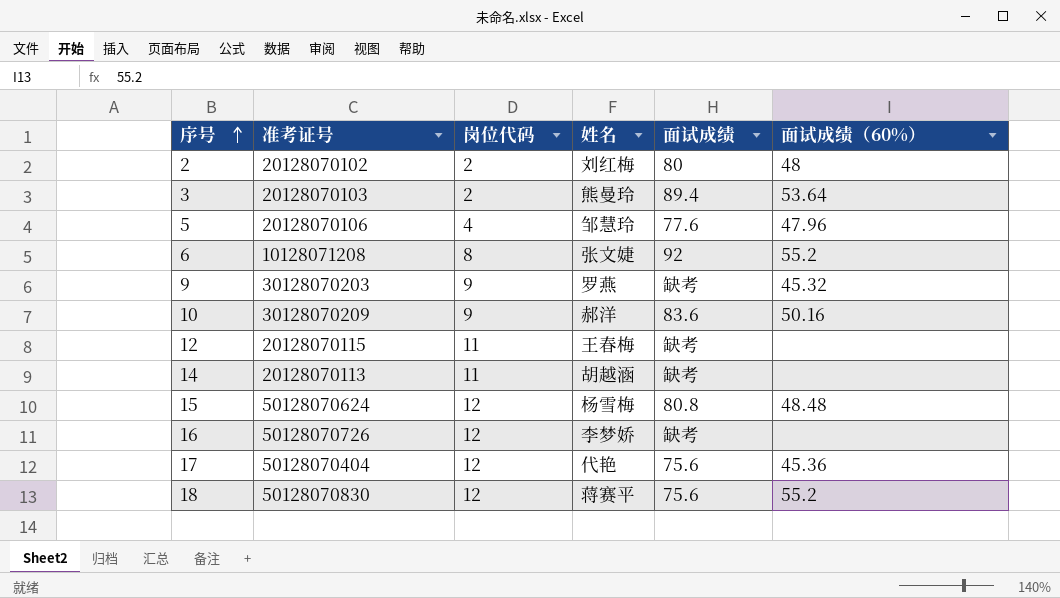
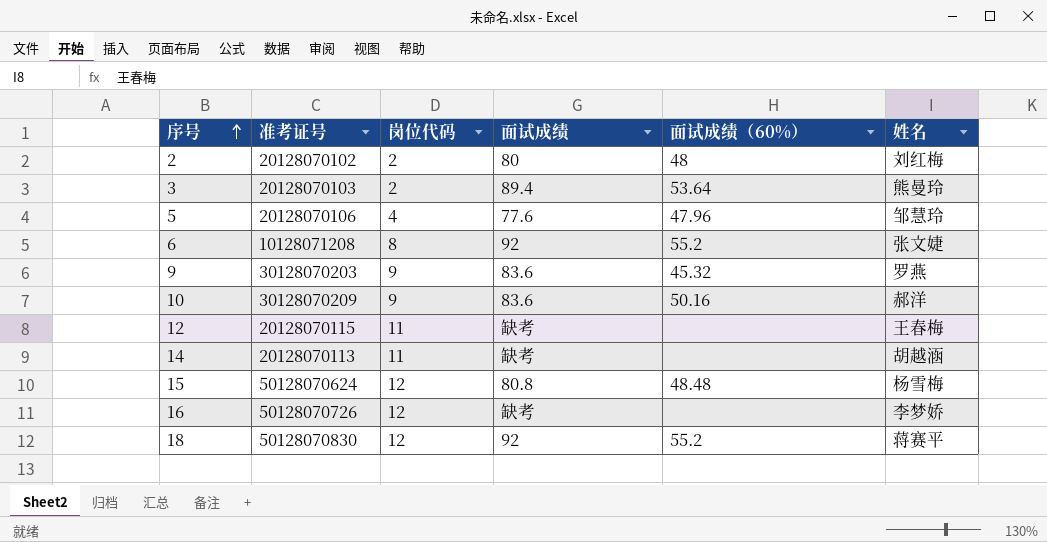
column 姓名 | position: 4 -> 6
row 17: 50128070404 | 12 | 代艳 | 75.6 | 45.36 -> none
9 | 面试成绩: 缺考 -> 83.6
18 | 面试成绩: 75.6 -> 92

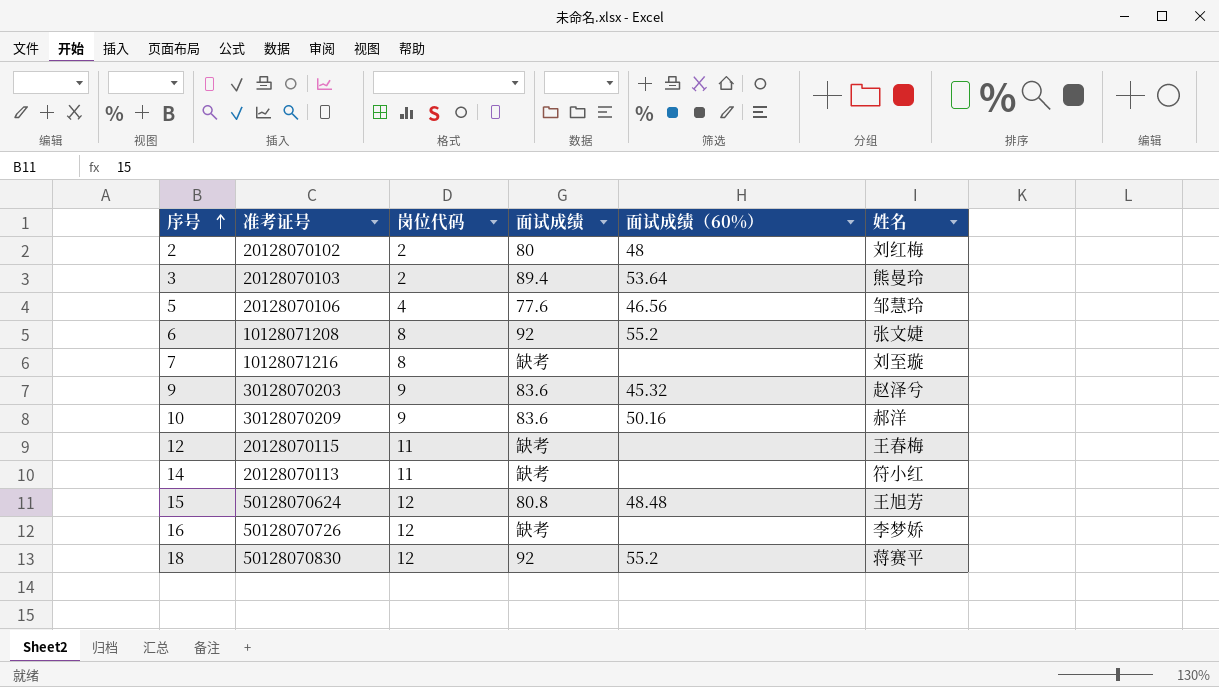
5 | 面试成绩（60%）: 47.96 -> 46.56
row 7: none -> 10128071216 | 8 | 缺考 | none | 刘至璇
9 | 姓名: 罗燕 -> 赵泽兮
14 | 姓名: 胡越涵 -> 符小红
15 | 姓名: 杨雪梅 -> 王旭芳

